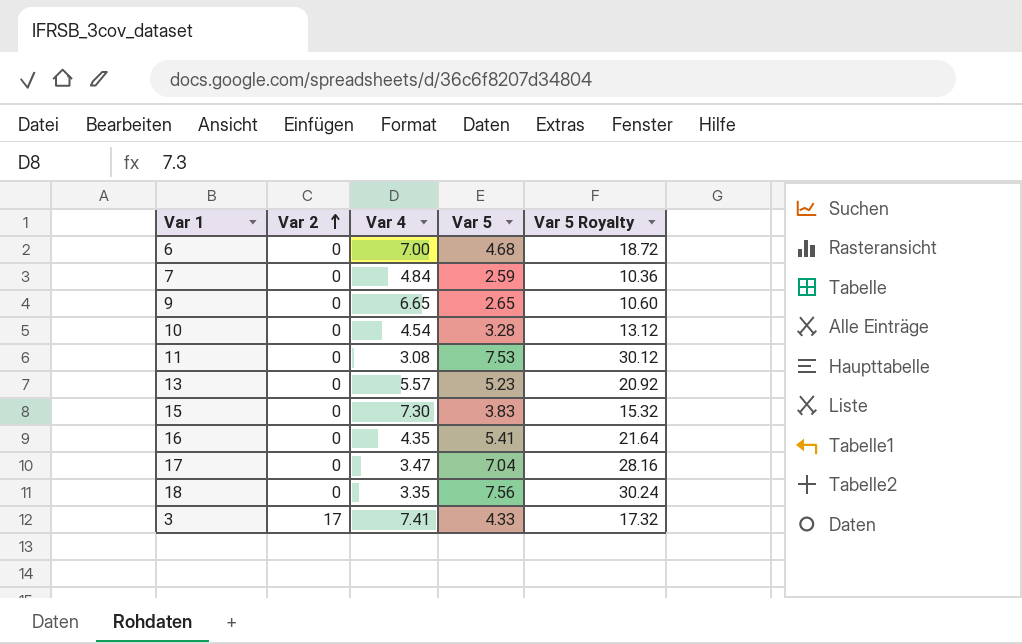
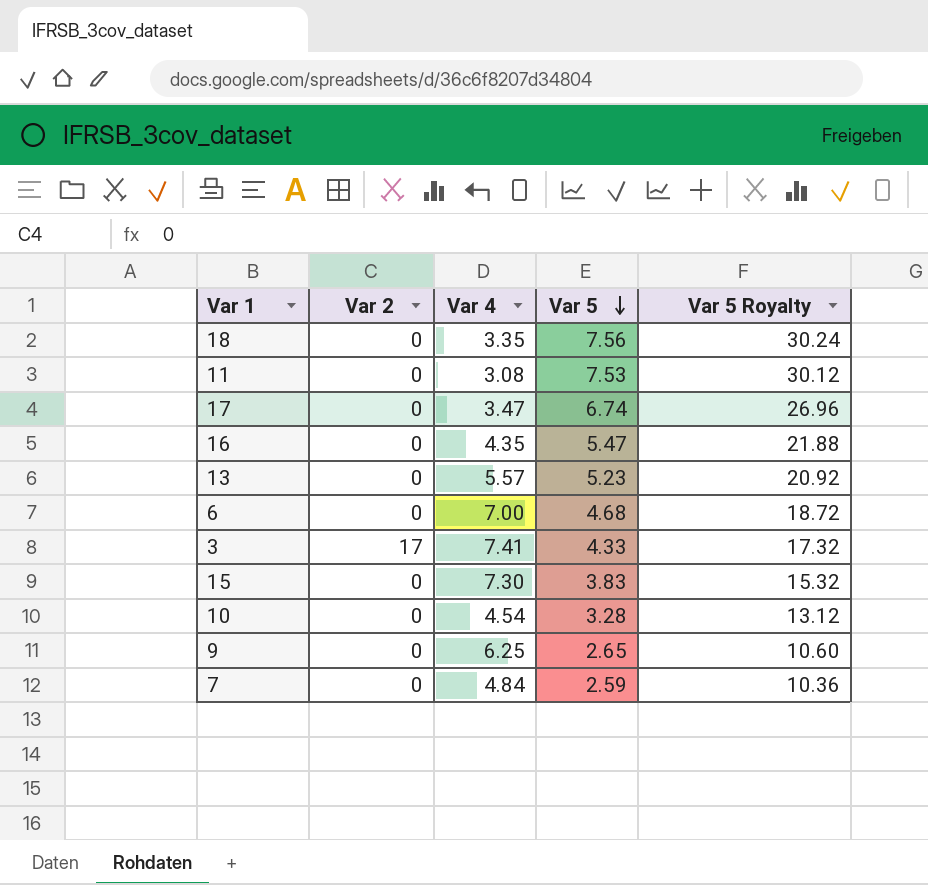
row order: Var 2 ascending -> Var 5 descending
17 | Var 5: 7.04 -> 6.74
17 | Var 5 Royalty: 28.16 -> 26.96
16 | Var 5: 5.41 -> 5.47
16 | Var 5 Royalty: 21.64 -> 21.88
9 | Var 4: 6.65 -> 6.25

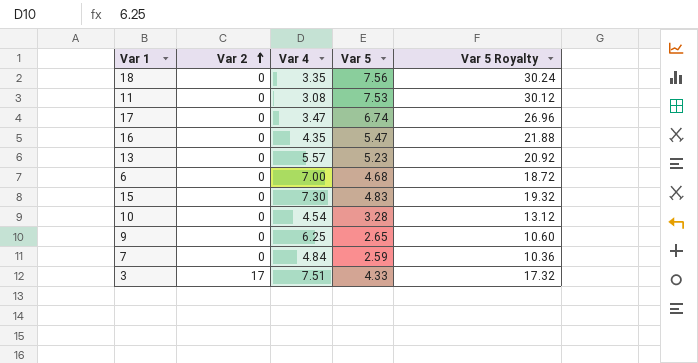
row order: Var 5 descending -> Var 2 ascending
15 | Var 5: 3.83 -> 4.83
15 | Var 5 Royalty: 15.32 -> 19.32
3 | Var 4: 7.41 -> 7.51

